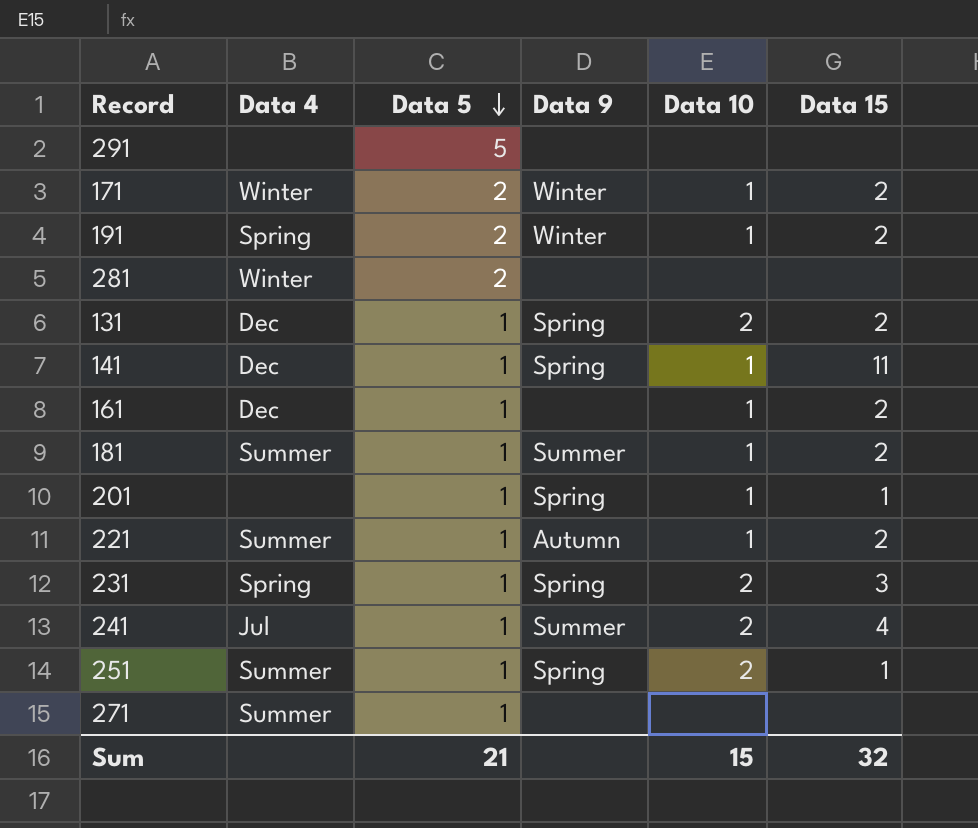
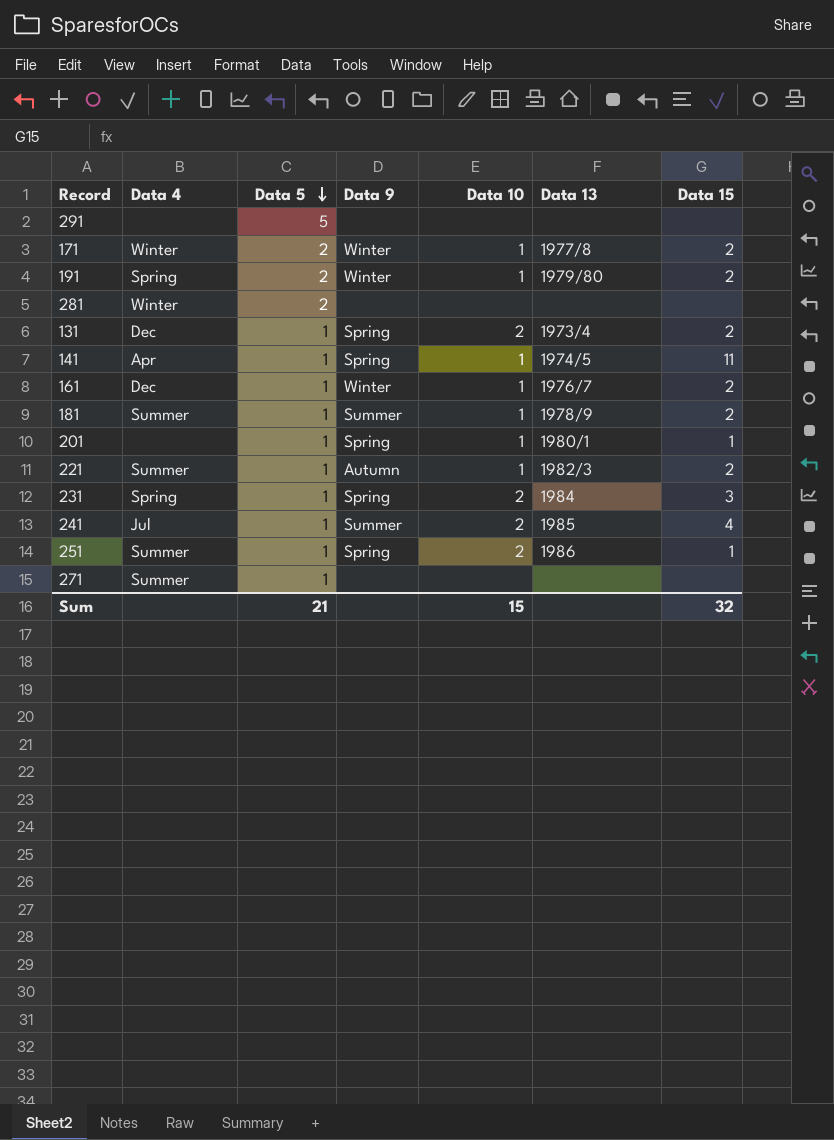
column Data 13 | position: none -> 6
141 | Data 4: Dec -> Apr
161 | Data 9: none -> Winter

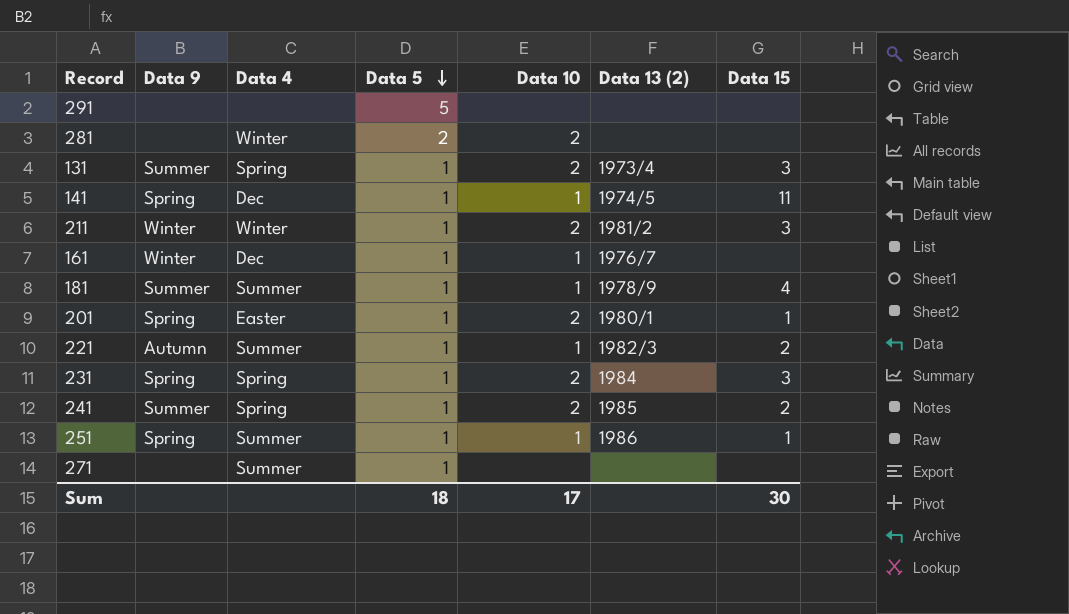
column Data 9 | position: 4 -> 2
column name: Data 13 -> Data 13 (2)
row 171: Winter | 2 | Winter | 1 | 1977/8 | 2 -> none
row 191: Spring | 2 | Winter | 1 | 1979/80 | 2 -> none
281 | Data 10: none -> 2
131 | Data 9: Spring -> Summer
131 | Data 4: Dec -> Spring
131 | Data 15: 2 -> 3
141 | Data 4: Apr -> Dec
row 211: none -> Winter | Winter | 1 | 2 | 1981/2 | 3
161 | Data 15: 2 -> none
181 | Data 15: 2 -> 4
201 | Data 4: none -> Easter
201 | Data 10: 1 -> 2
241 | Data 4: Jul -> Spring
241 | Data 15: 4 -> 2
251 | Data 10: 2 -> 1
Sum | Data 5: 21 -> 18
Sum | Data 10: 15 -> 17
Sum | Data 15: 32 -> 30

